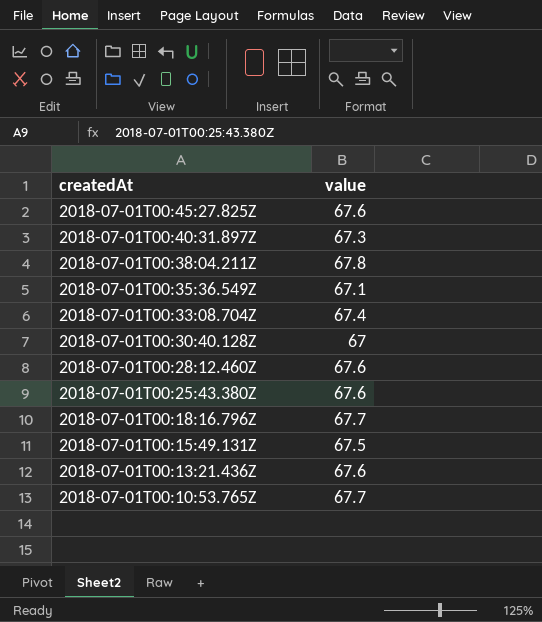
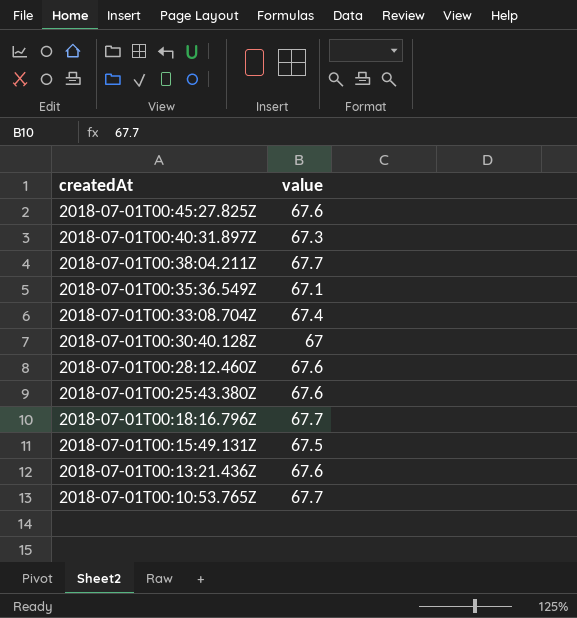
2018-07-01T00:38:04.211Z | value: 67.8 -> 67.7

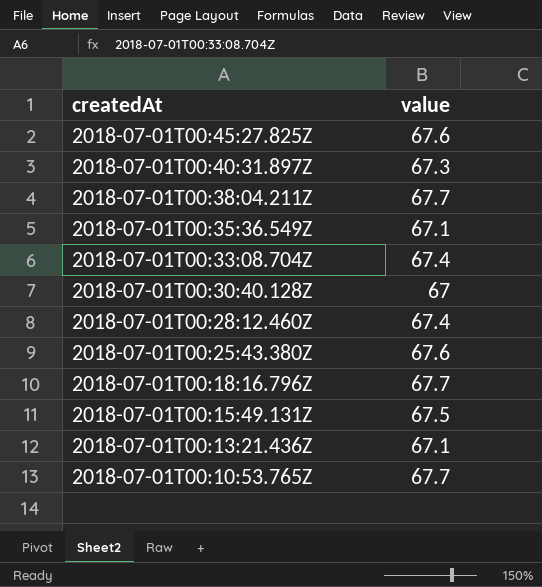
2018-07-01T00:28:12.460Z | value: 67.6 -> 67.4
2018-07-01T00:13:21.436Z | value: 67.6 -> 67.1

